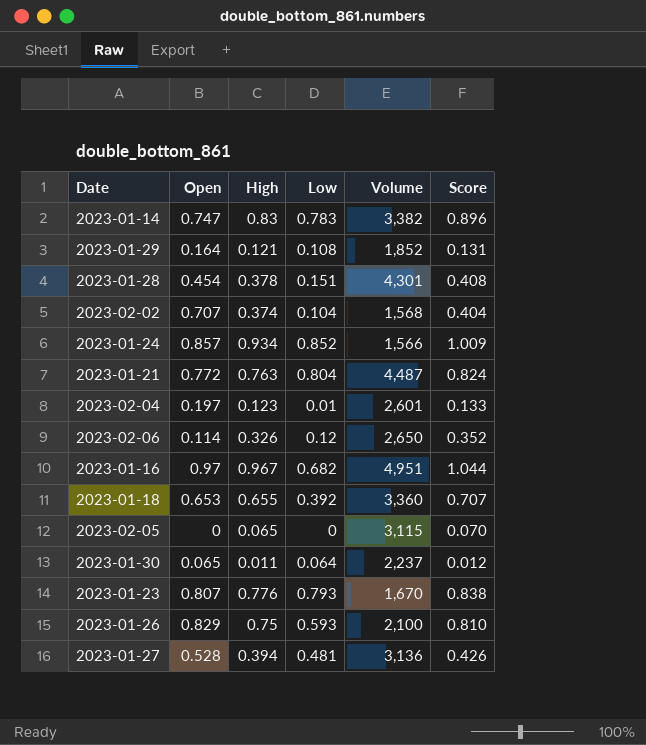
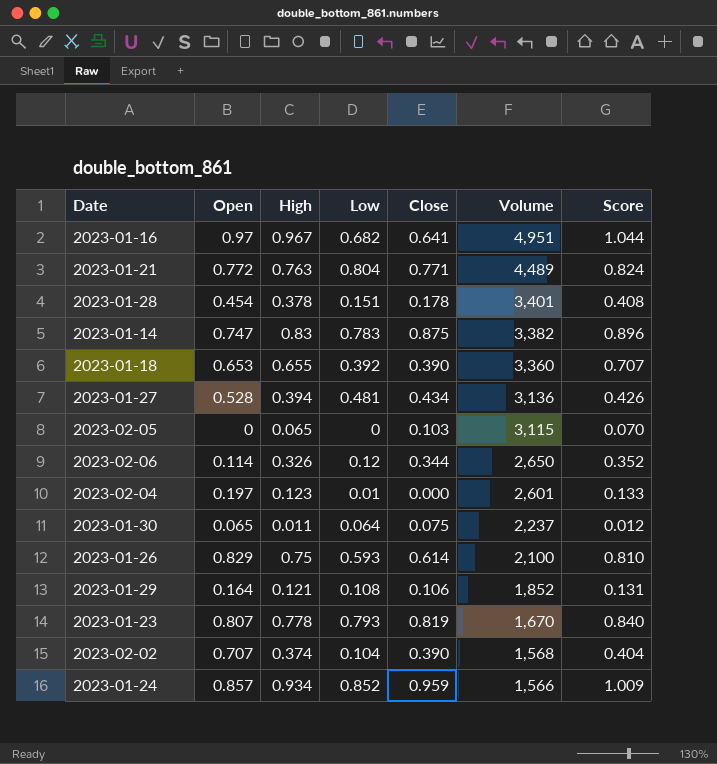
row order: none -> Volume descending
column Close | position: none -> 5
2023-01-21 | Volume: 4,487 -> 4,489
2023-01-28 | Volume: 4,301 -> 3,401
2023-01-23 | High: 0.776 -> 0.778
2023-01-23 | Score: 0.838 -> 0.840

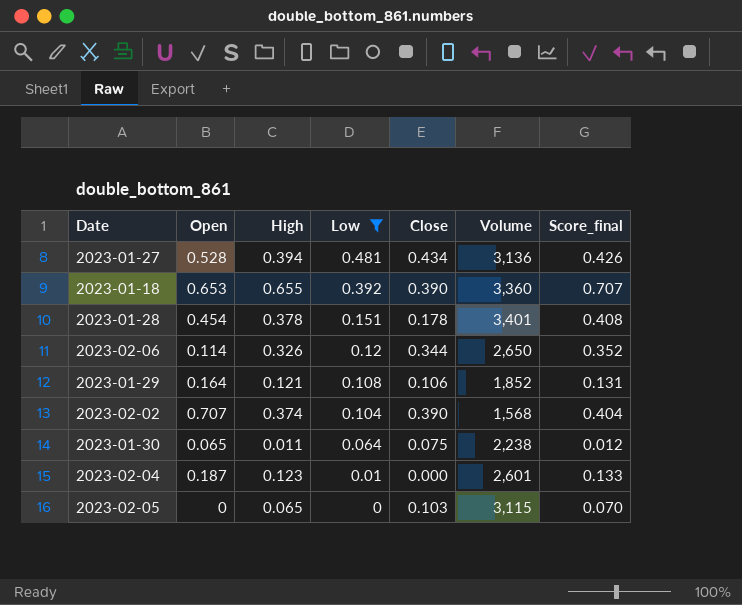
filter: none -> Low <= 0.481
row order: Volume descending -> Low descending
column name: Score -> Score_final
2023-01-30 | Volume: 2,237 -> 2,238
2023-02-04 | Open: 0.197 -> 0.187

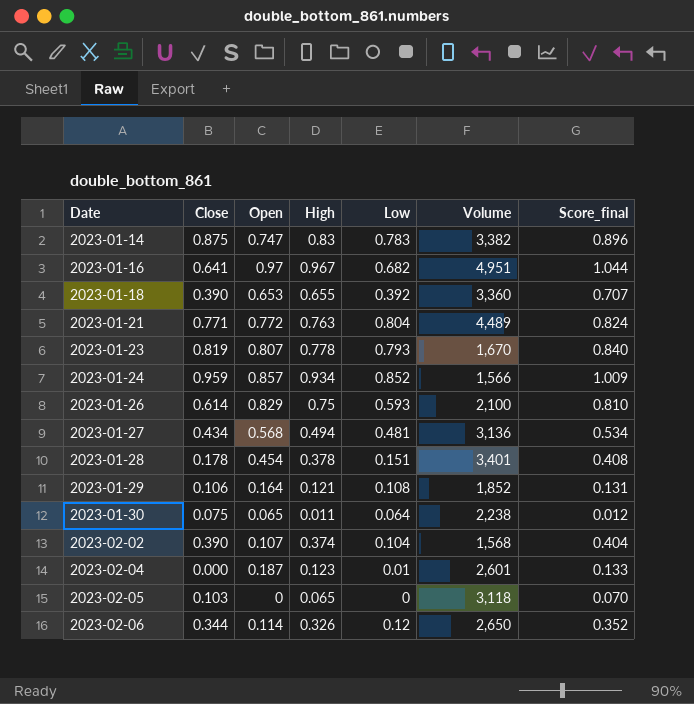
filter: Low <= 0.481 -> none
row order: Low descending -> Date ascending
column Close | position: 5 -> 2
2023-01-27 | Open: 0.528 -> 0.568
2023-01-27 | High: 0.394 -> 0.494
2023-01-27 | Score_final: 0.426 -> 0.534
2023-02-02 | Open: 0.707 -> 0.107
2023-02-05 | Volume: 3,115 -> 3,118

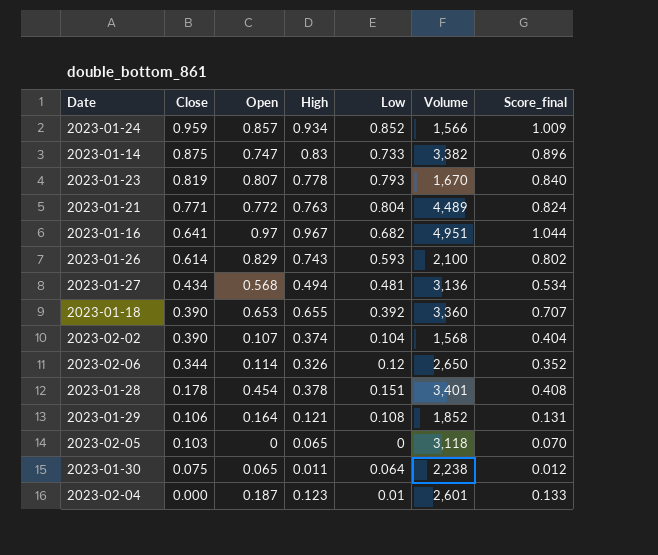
row order: Date ascending -> Close descending
2023-01-14 | Low: 0.783 -> 0.733
2023-01-26 | High: 0.75 -> 0.743
2023-01-26 | Score_final: 0.810 -> 0.802

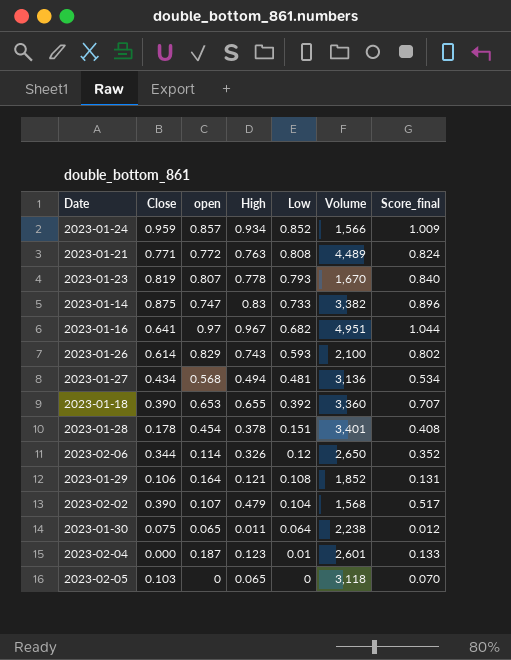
row order: Close descending -> Low descending
column name: Open -> open
2023-01-21 | Low: 0.804 -> 0.808
2023-02-02 | High: 0.374 -> 0.479
2023-02-02 | Score_final: 0.404 -> 0.517

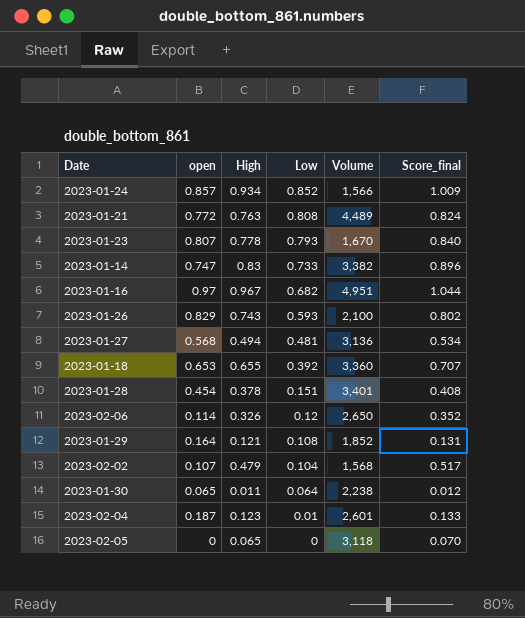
column Close | position: 2 -> none

